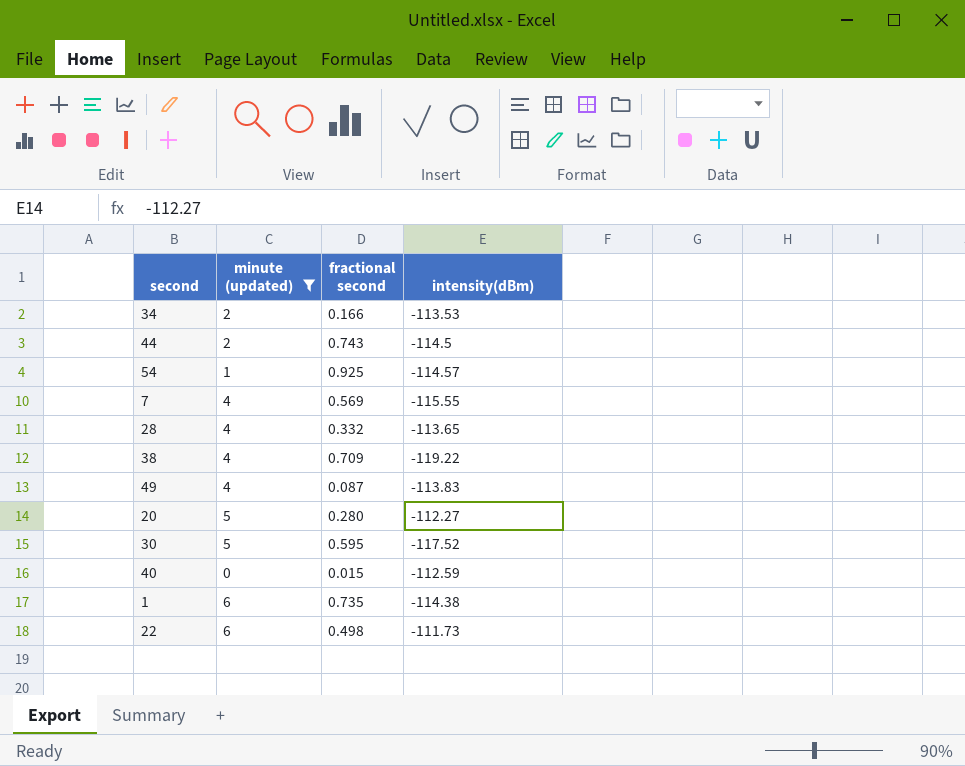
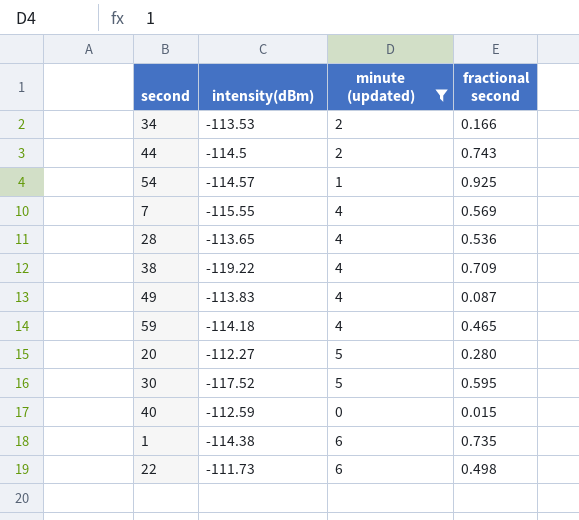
column intensity(dBm) | position: 4 -> 2
28 | fractional second: 0.332 -> 0.536
row 59: none -> -114.18 | 4 | 0.465

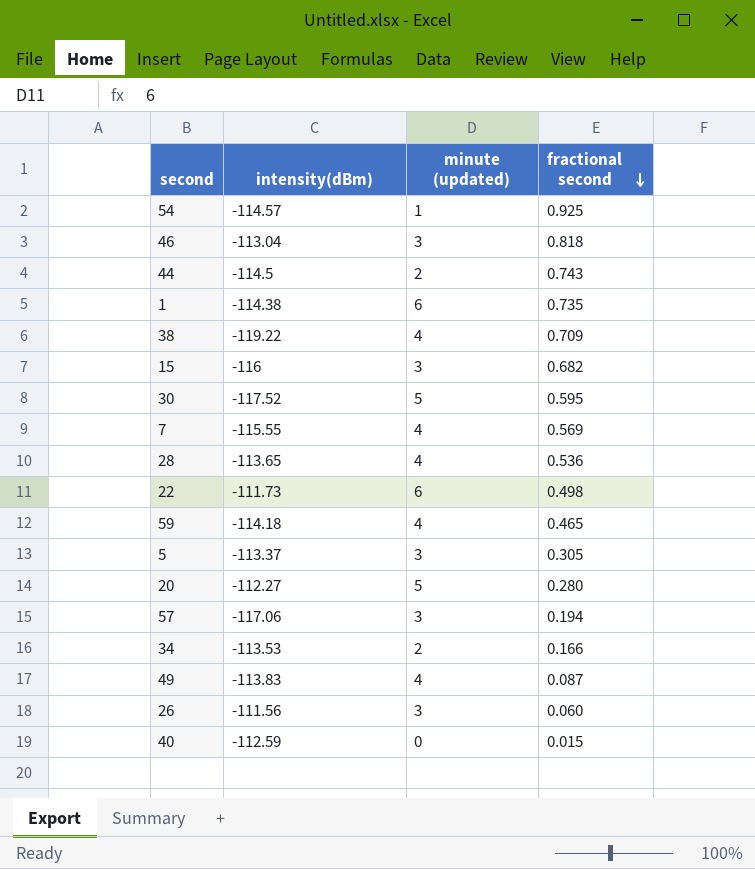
filter: minute (updated) != 3 -> none
row order: none -> fractional second descending

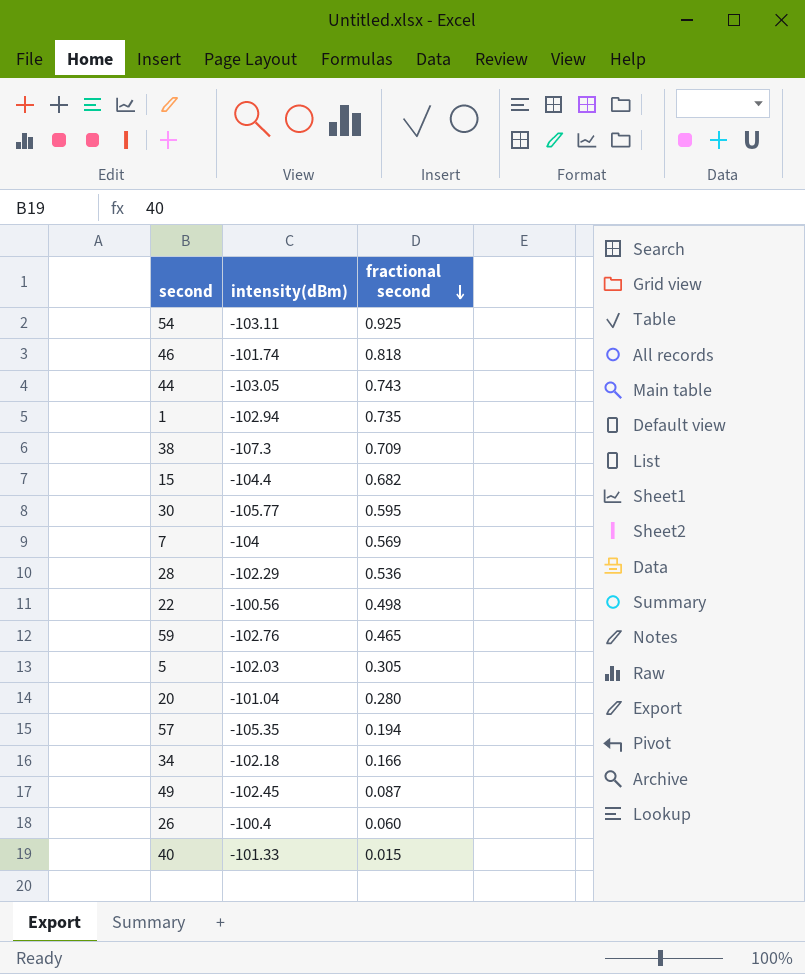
column minute (updated) | position: 3 -> none
54 | intensity(dBm): -114.57 -> -103.11
46 | intensity(dBm): -113.04 -> -101.74
44 | intensity(dBm): -114.5 -> -103.05
1 | intensity(dBm): -114.38 -> -102.94
38 | intensity(dBm): -119.22 -> -107.3
15 | intensity(dBm): -116 -> -104.4
30 | intensity(dBm): -117.52 -> -105.77
7 | intensity(dBm): -115.55 -> -104
28 | intensity(dBm): -113.65 -> -102.29
22 | intensity(dBm): -111.73 -> -100.56
59 | intensity(dBm): -114.18 -> -102.76
5 | intensity(dBm): -113.37 -> -102.03
20 | intensity(dBm): -112.27 -> -101.04
57 | intensity(dBm): -117.06 -> -105.35
34 | intensity(dBm): -113.53 -> -102.18
49 | intensity(dBm): -113.83 -> -102.45
26 | intensity(dBm): -111.56 -> -100.4
40 | intensity(dBm): -112.59 -> -101.33

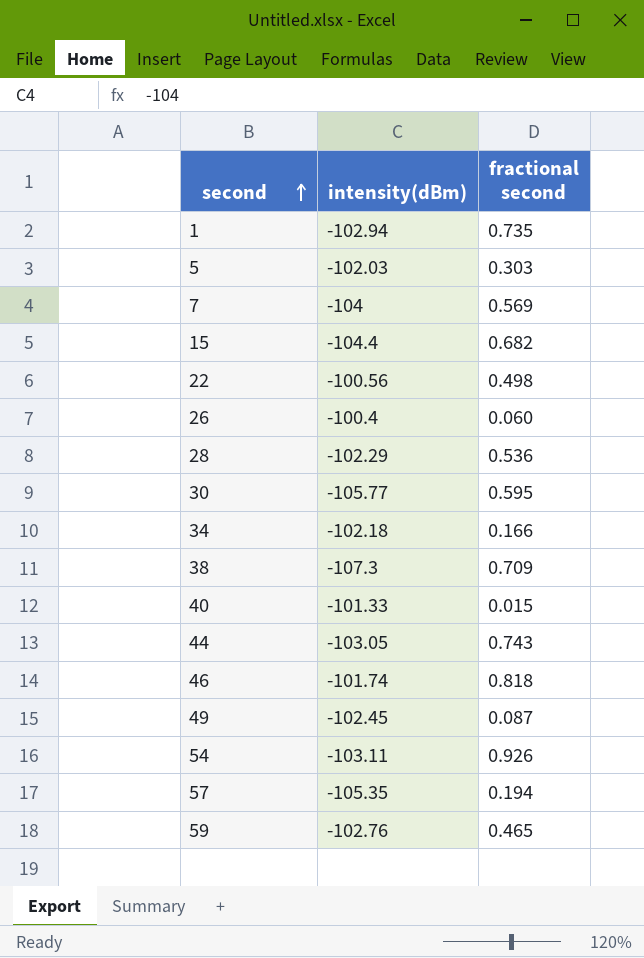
row order: fractional second descending -> second ascending
row 20: -101.04 | 0.280 -> none
5 | fractional second: 0.305 -> 0.303
54 | fractional second: 0.925 -> 0.926

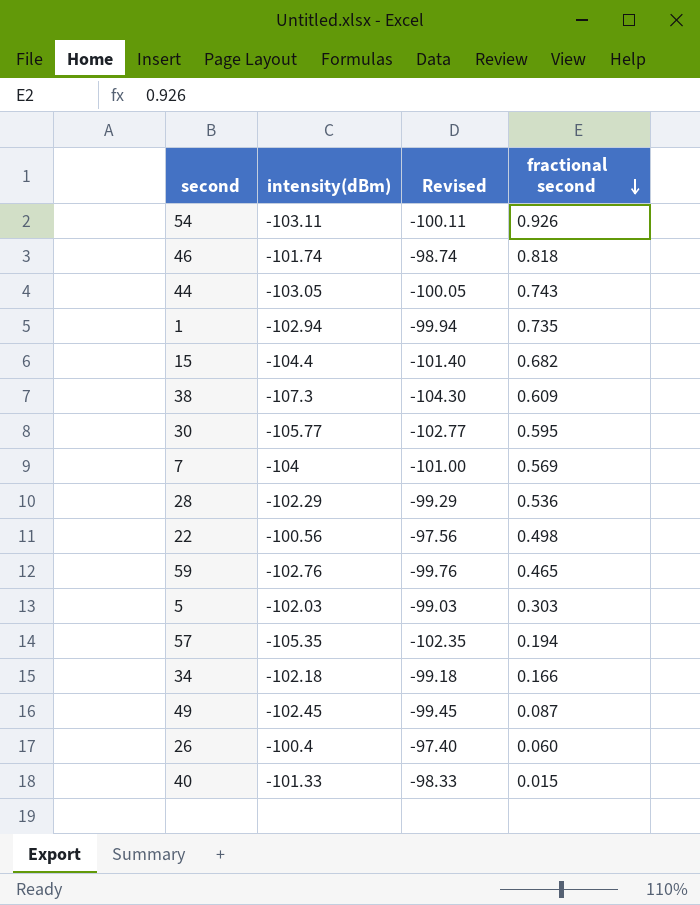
row order: second ascending -> fractional second descending
column Revised | formula: none -> [intensity(dBm)] + 3
38 | fractional second: 0.709 -> 0.609

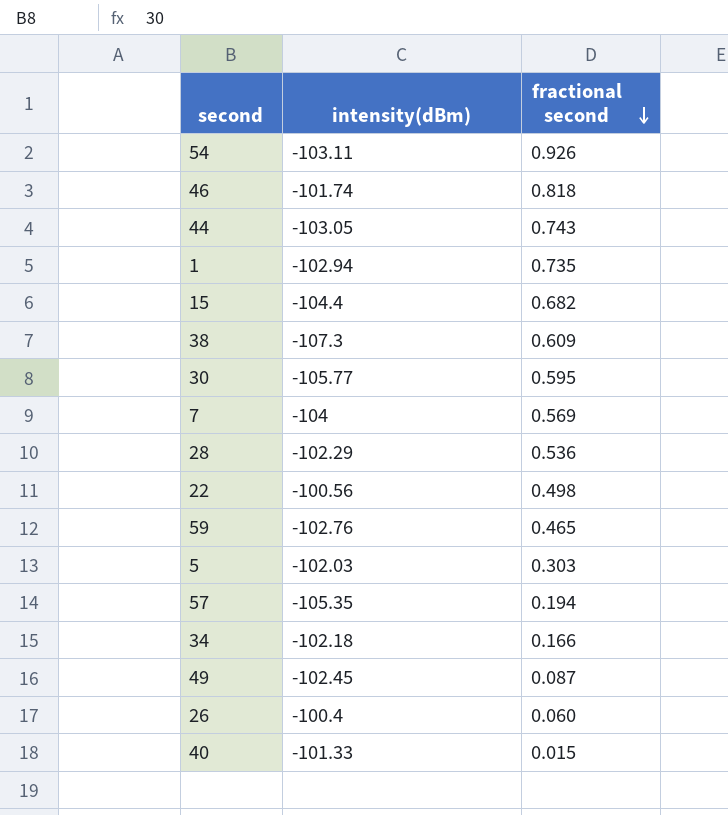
column Revised | formula: [intensity(dBm)] + 3 -> none

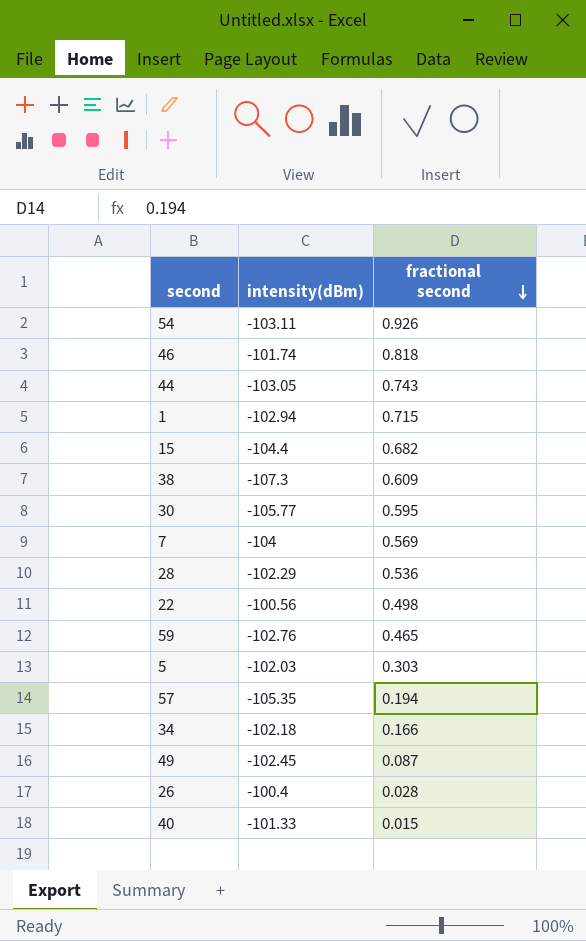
1 | fractional second: 0.735 -> 0.715
26 | fractional second: 0.060 -> 0.028

